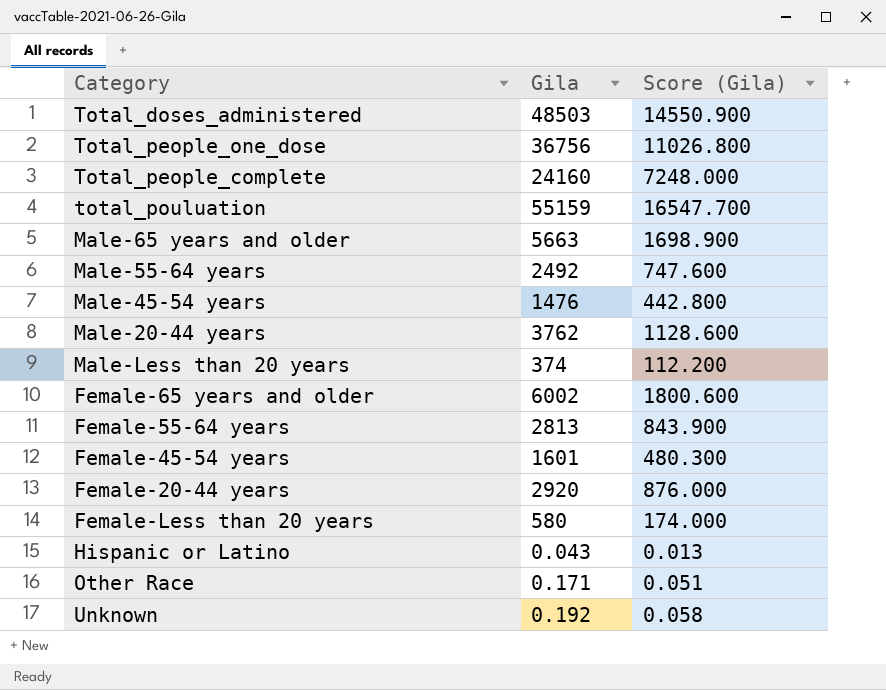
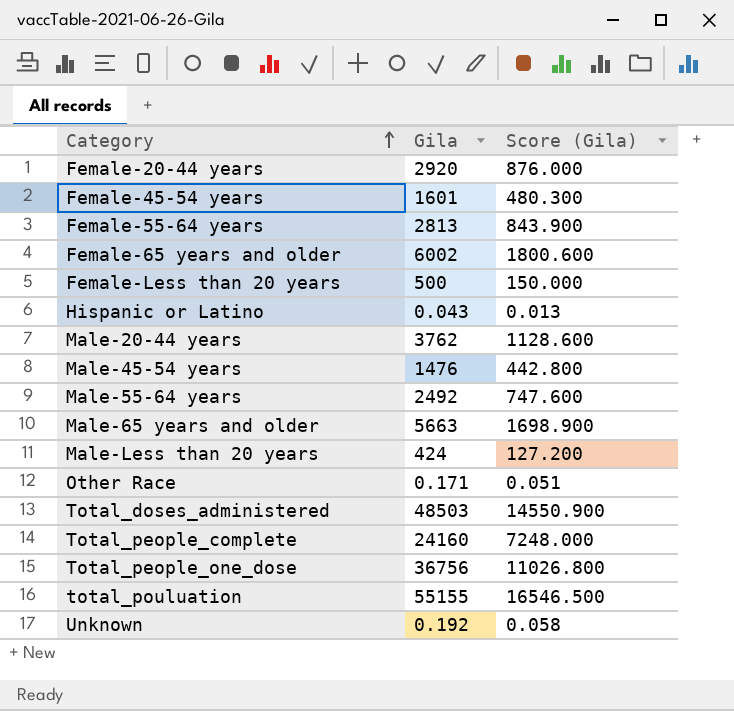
row order: none -> Category ascending
Female-Less than 20 years | Gila: 580 -> 500
Female-Less than 20 years | Score (Gila): 174.000 -> 150.000
Male-Less than 20 years | Gila: 374 -> 424
Male-Less than 20 years | Score (Gila): 112.200 -> 127.200
total_pouluation | Gila: 55159 -> 55155
total_pouluation | Score (Gila): 16547.700 -> 16546.500

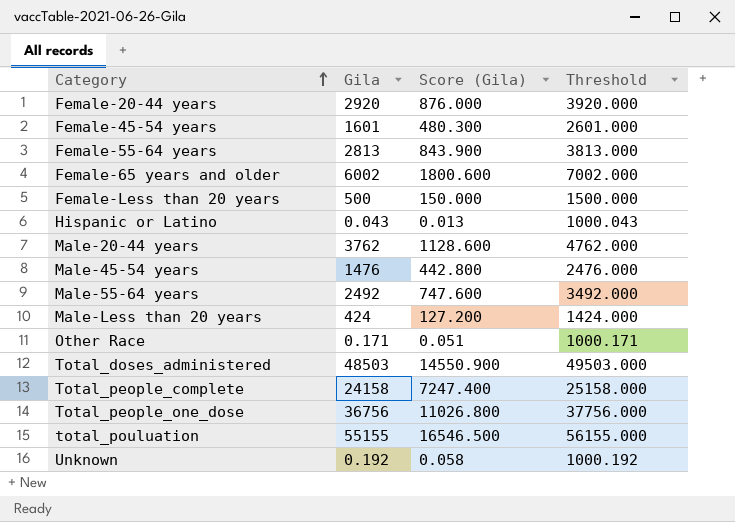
column Threshold | formula: none -> [Gila] + 1000
row Male-65 years and older: 5663 | 1698.900 -> none
Total_people_complete | Gila: 24160 -> 24158
Total_people_complete | Score (Gila): 7248.000 -> 7247.400

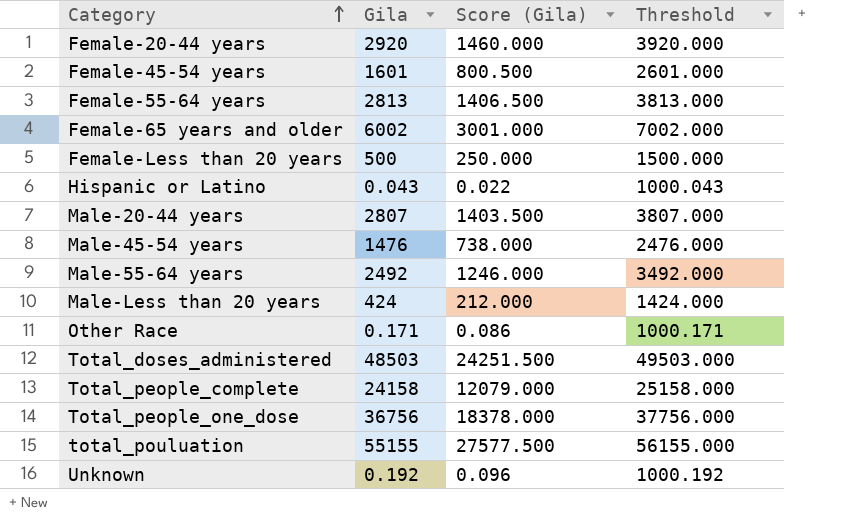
column Score (Gila) | formula: [Gila] * 0.3 -> [Gila] * 0.5
Male-20-44 years | Gila: 3762 -> 2807
Male-20-44 years | Threshold: 4762.000 -> 3807.000

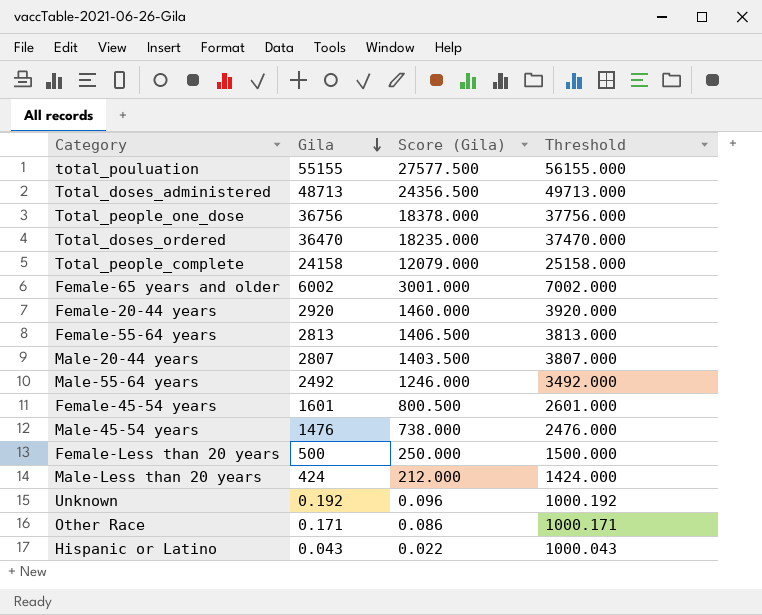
row order: Category ascending -> Gila descending
Total_doses_administered | Gila: 48503 -> 48713
Total_doses_administered | Score (Gila): 24251.500 -> 24356.500
Total_doses_administered | Threshold: 49503.000 -> 49713.000
row Total_doses_ordered: none -> 36470 | 18235.000 | 37470.000

